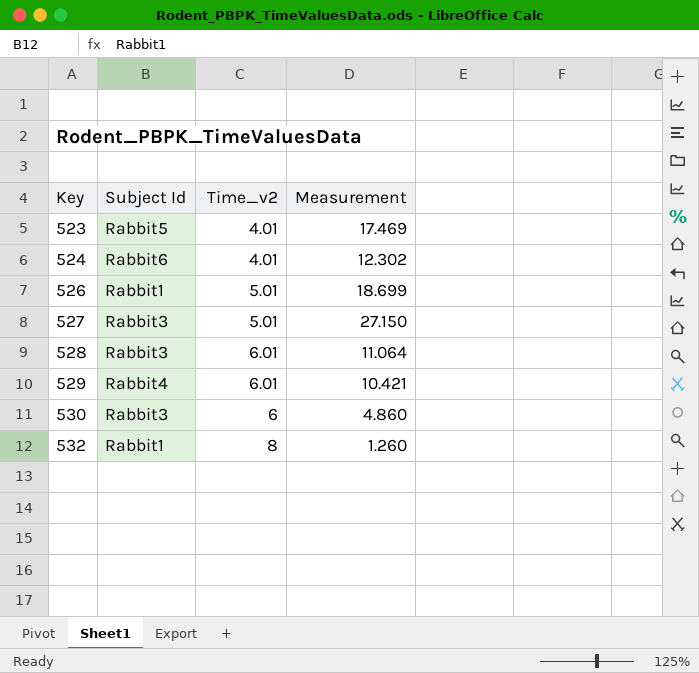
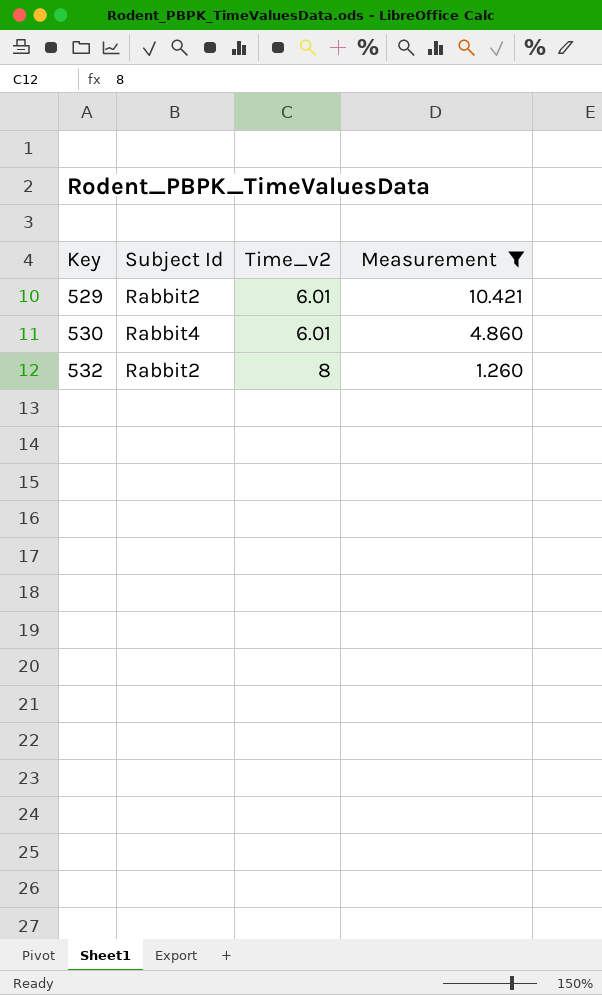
filter: none -> Measurement <= 10.421
529 | Subject Id: Rabbit4 -> Rabbit2
530 | Subject Id: Rabbit3 -> Rabbit4
530 | Time_v2: 6 -> 6.01
532 | Subject Id: Rabbit1 -> Rabbit2

